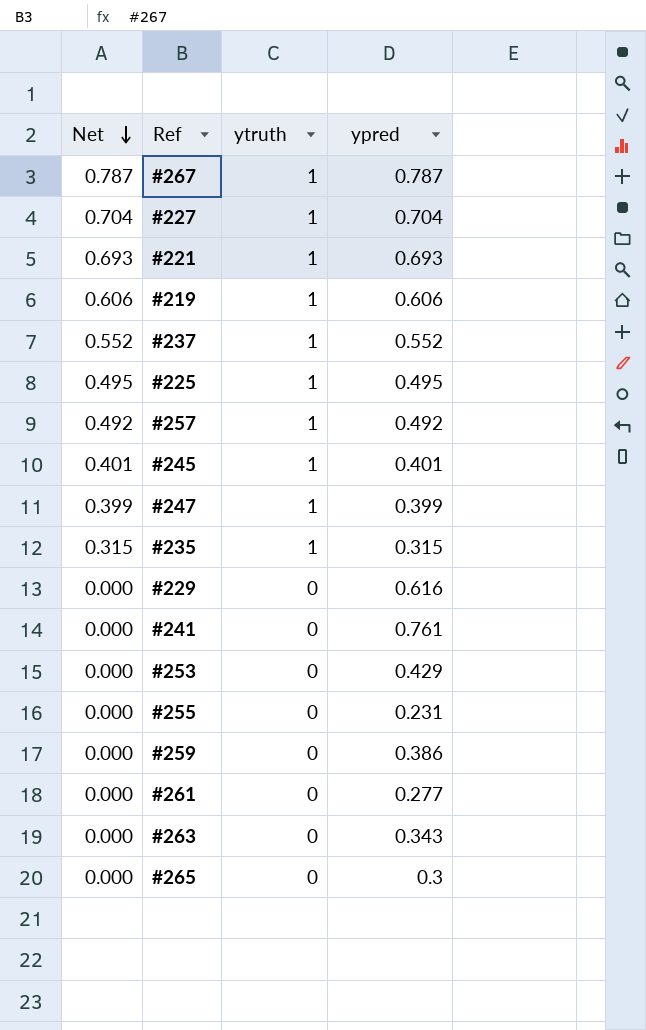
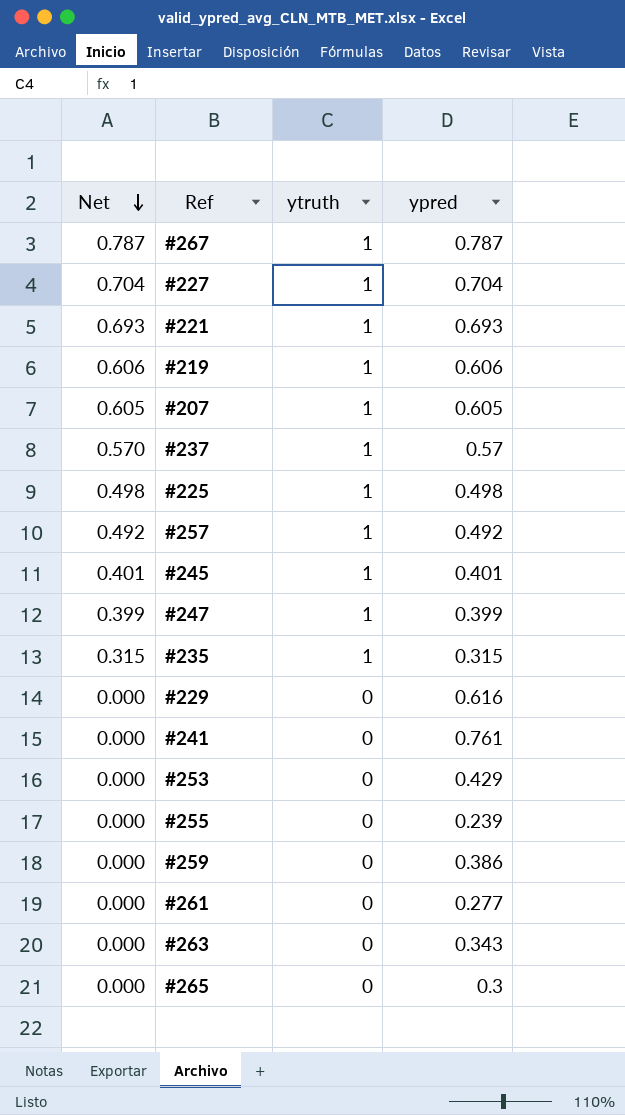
row #207: none -> 0.605 | 1 | 0.605
#237 | Net: 0.552 -> 0.570
#237 | ypred: 0.552 -> 0.57
#225 | Net: 0.495 -> 0.498
#225 | ypred: 0.495 -> 0.498
#255 | ypred: 0.231 -> 0.239

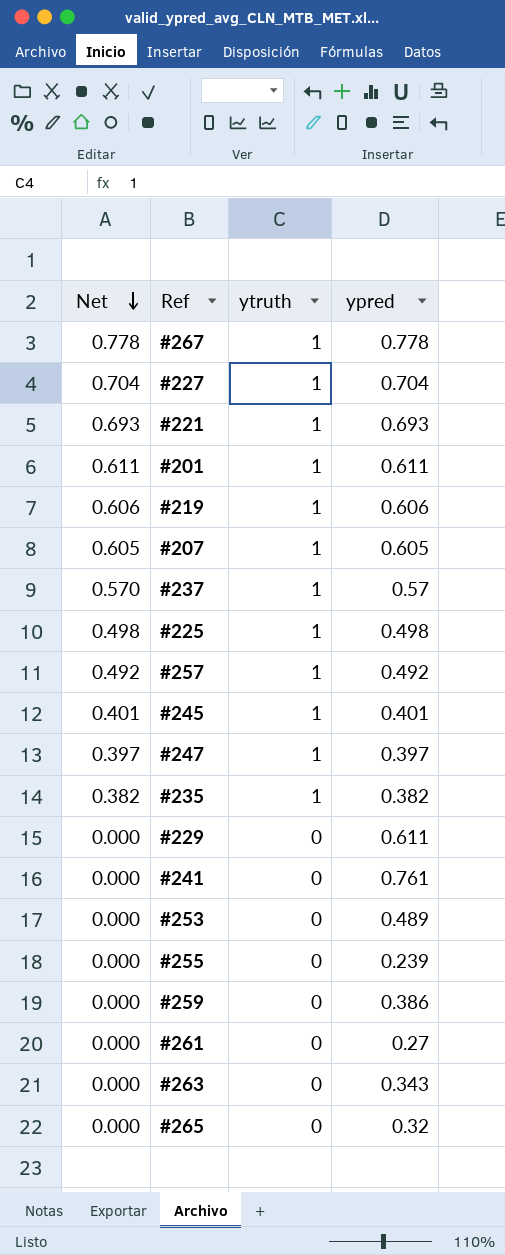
#267 | Net: 0.787 -> 0.778
#267 | ypred: 0.787 -> 0.778
row #201: none -> 0.611 | 1 | 0.611
#247 | Net: 0.399 -> 0.397
#247 | ypred: 0.399 -> 0.397
#235 | Net: 0.315 -> 0.382
#235 | ypred: 0.315 -> 0.382
#229 | ypred: 0.616 -> 0.611
#253 | ypred: 0.429 -> 0.489
#261 | ypred: 0.277 -> 0.27
#265 | ypred: 0.3 -> 0.32

